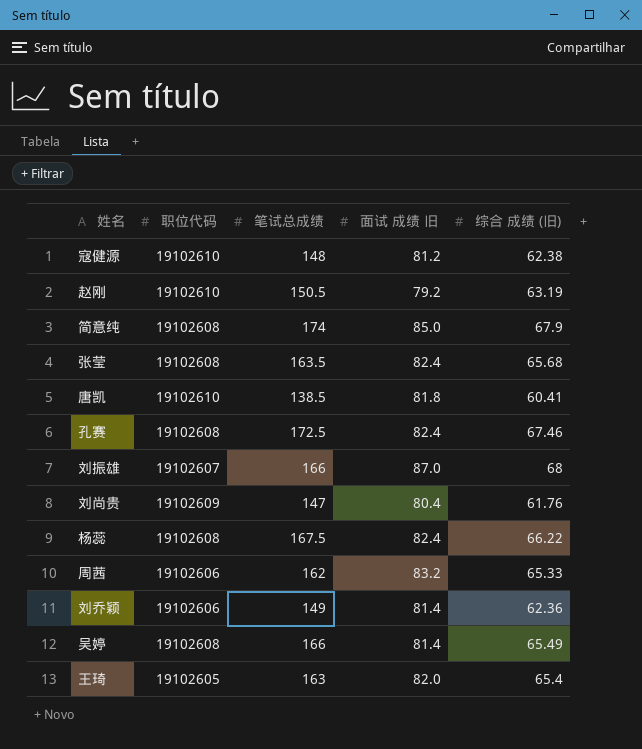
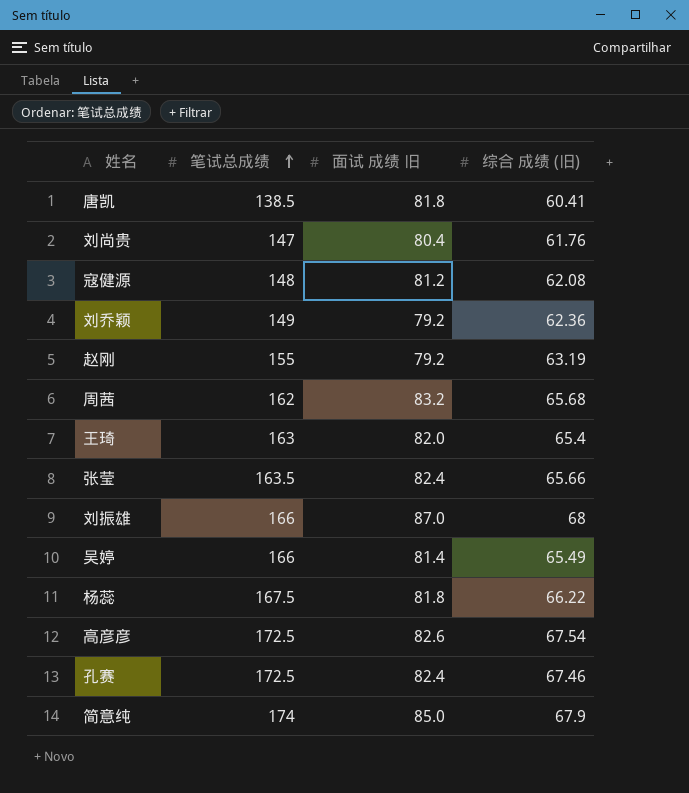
row order: none -> 笔试总成绩 ascending
column 职位代码 | position: 2 -> none
寇健源 | 综合 成绩 (旧): 62.38 -> 62.08
刘乔颖 | 面试 成绩 旧: 81.4 -> 79.2
赵刚 | 笔试总成绩: 150.5 -> 155
周茜 | 综合 成绩 (旧): 65.33 -> 65.68
张莹 | 综合 成绩 (旧): 65.68 -> 65.66
杨蕊 | 面试 成绩 旧: 82.4 -> 81.8
row 高彦彦: none -> 172.5 | 82.6 | 67.54

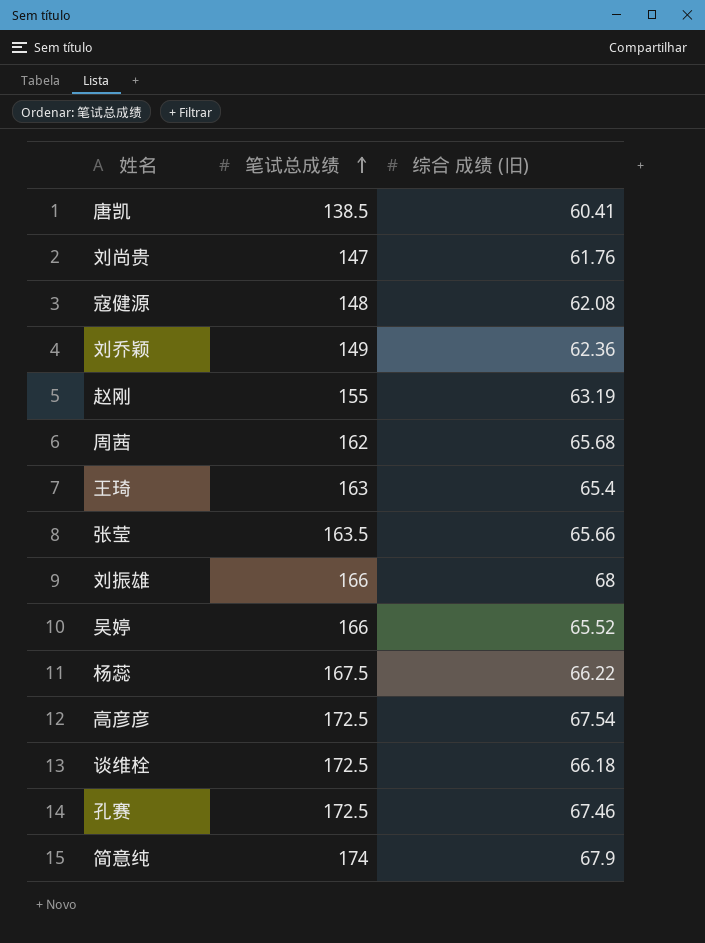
column 面试 成绩 旧 | position: 3 -> none
吴婷 | 综合 成绩 (旧): 65.49 -> 65.52
row 谈维栓: none -> 172.5 | 66.18

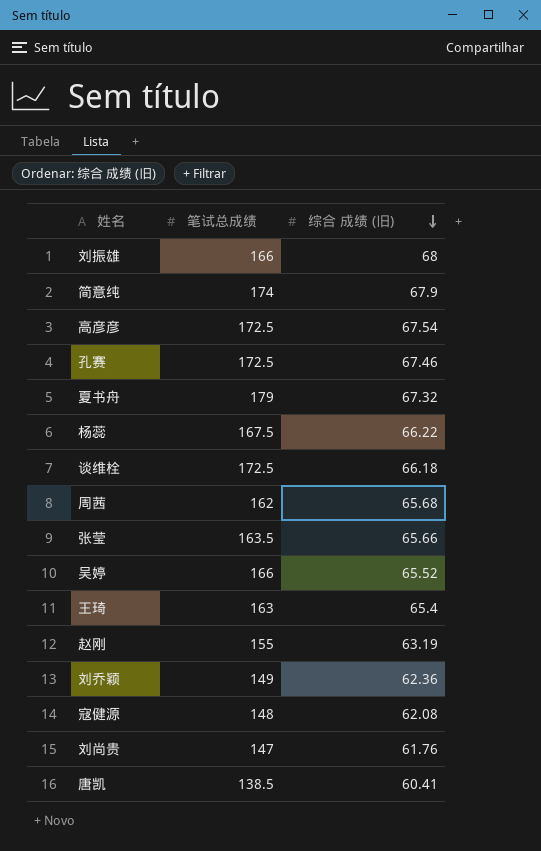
row order: 笔试总成绩 ascending -> 综合 成绩 (旧) descending
row 夏书舟: none -> 179 | 67.32

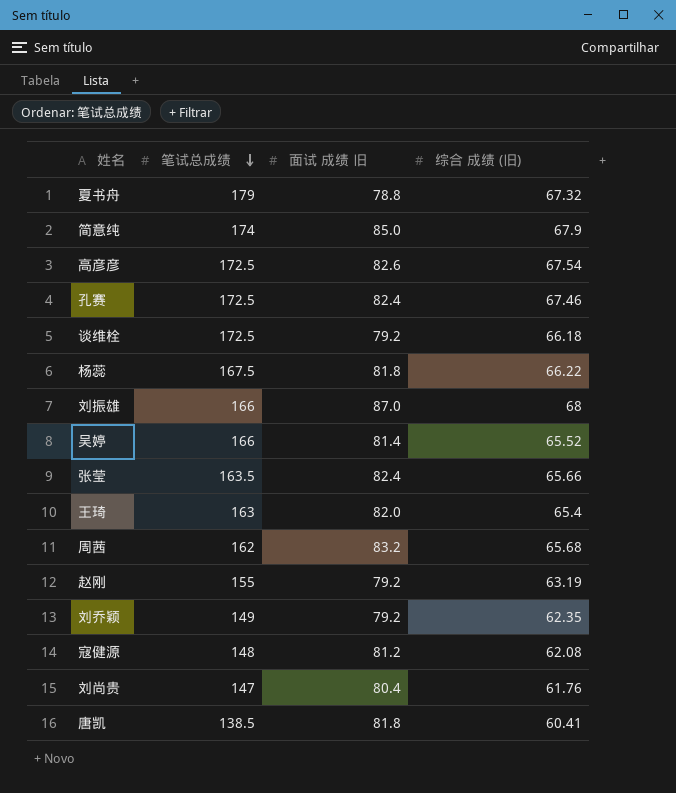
row order: 综合 成绩 (旧) descending -> 笔试总成绩 descending
column 面试 成绩 旧 | position: none -> 3
刘乔颖 | 综合 成绩 (旧): 62.36 -> 62.35

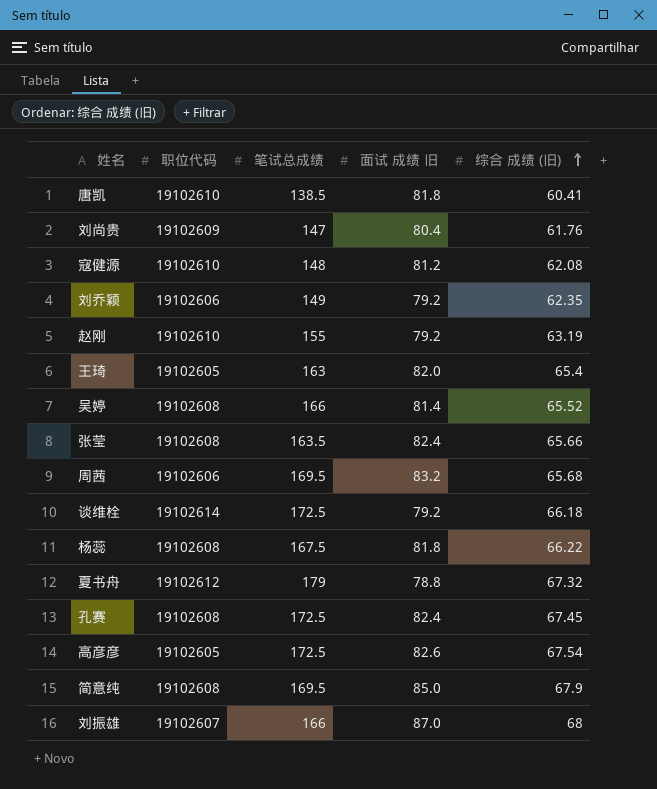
row order: 笔试总成绩 descending -> 综合 成绩 (旧) ascending
column 职位代码 | position: none -> 2
周茜 | 笔试总成绩: 162 -> 169.5
孔赛 | 综合 成绩 (旧): 67.46 -> 67.45
简意纯 | 笔试总成绩: 174 -> 169.5

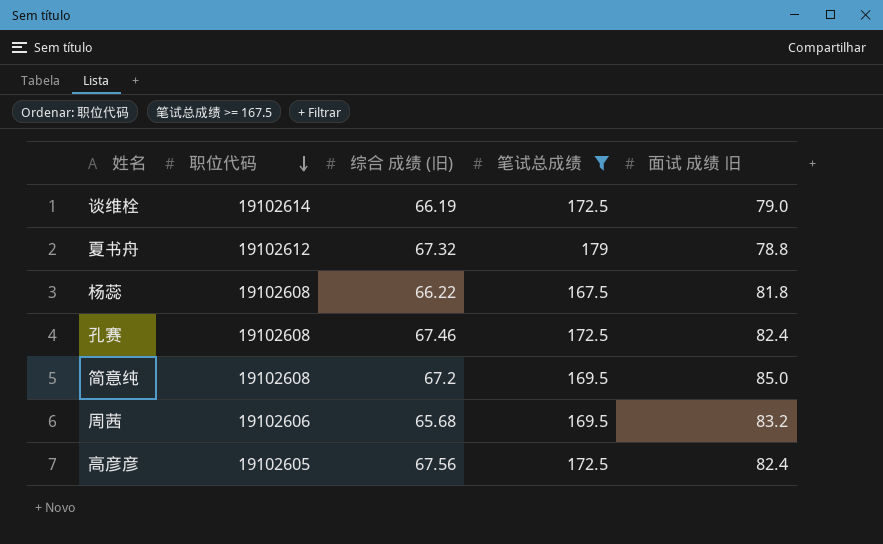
filter: none -> 笔试总成绩 >= 167.5
row order: 综合 成绩 (旧) ascending -> 职位代码 descending
column 综合 成绩 (旧) | position: 5 -> 3
谈维栓 | 综合 成绩 (旧): 66.18 -> 66.19
谈维栓 | 面试 成绩 旧: 79.2 -> 79.0
孔赛 | 综合 成绩 (旧): 67.45 -> 67.46
简意纯 | 综合 成绩 (旧): 67.9 -> 67.2
高彦彦 | 综合 成绩 (旧): 67.54 -> 67.56
高彦彦 | 面试 成绩 旧: 82.6 -> 82.4

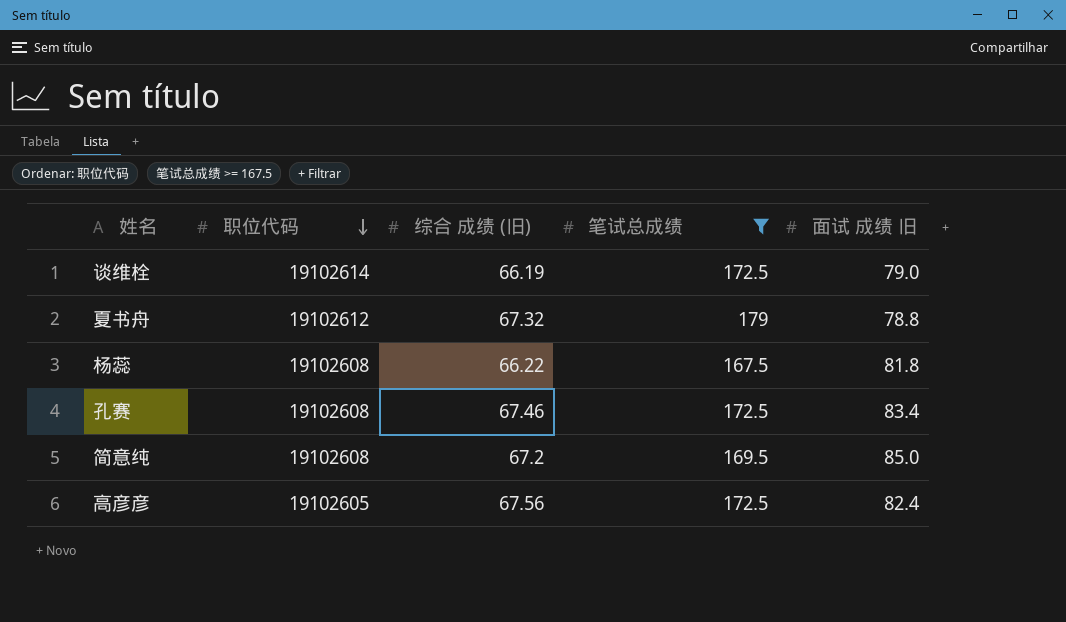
row 周茜: 19102606 | 65.68 | 169.5 | 83.2 -> none
孔赛 | 面试 成绩 旧: 82.4 -> 83.4

